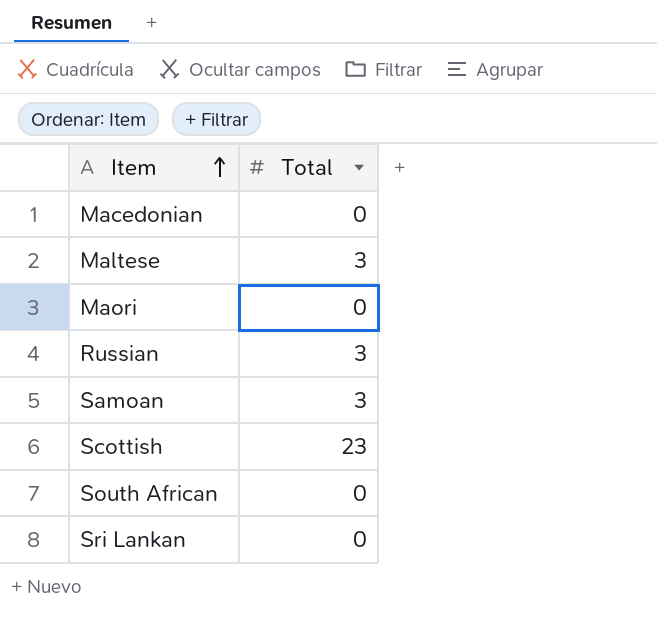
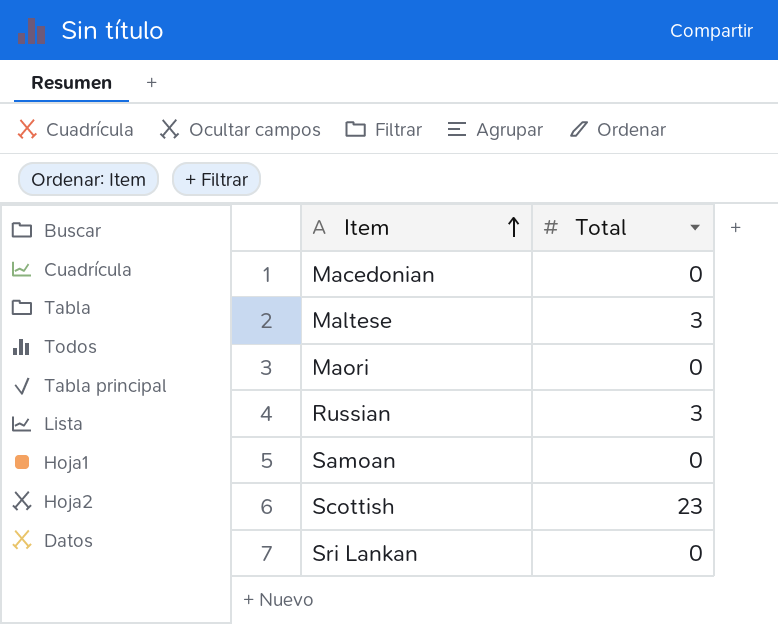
row South African: 0 -> none
Samoan | Total: 3 -> 0

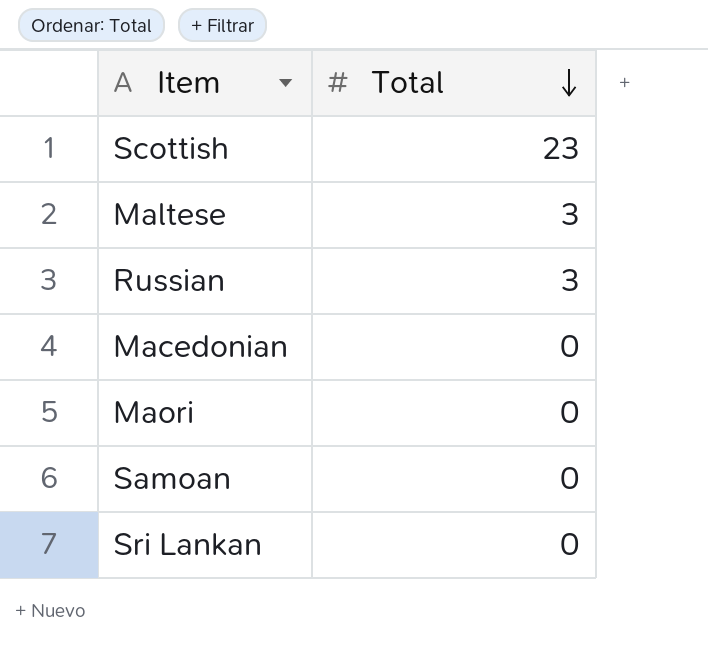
row order: Item ascending -> Total descending

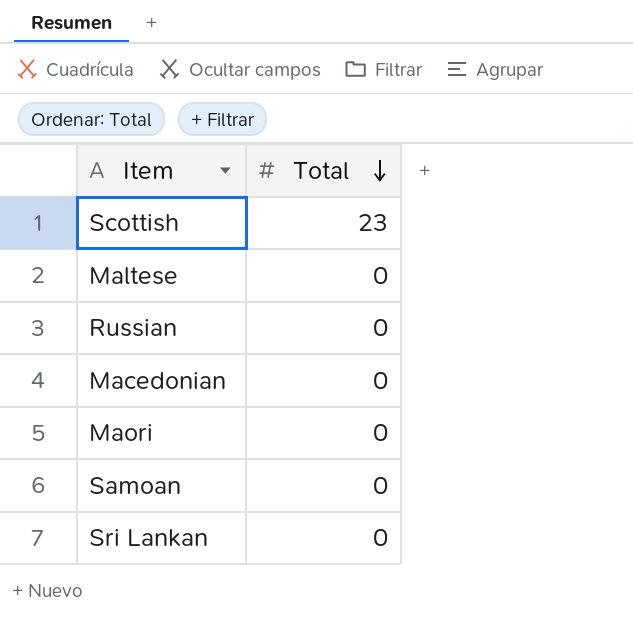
Maltese | Total: 3 -> 0
Russian | Total: 3 -> 0

